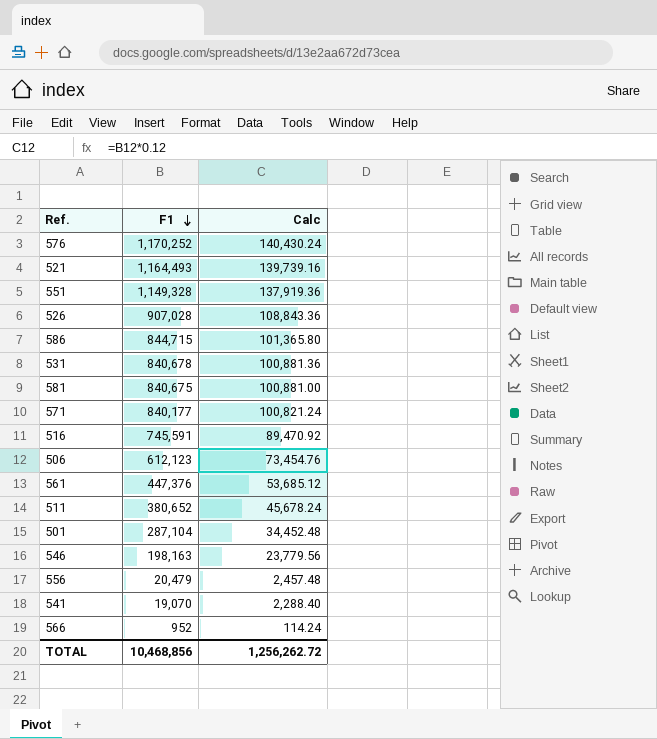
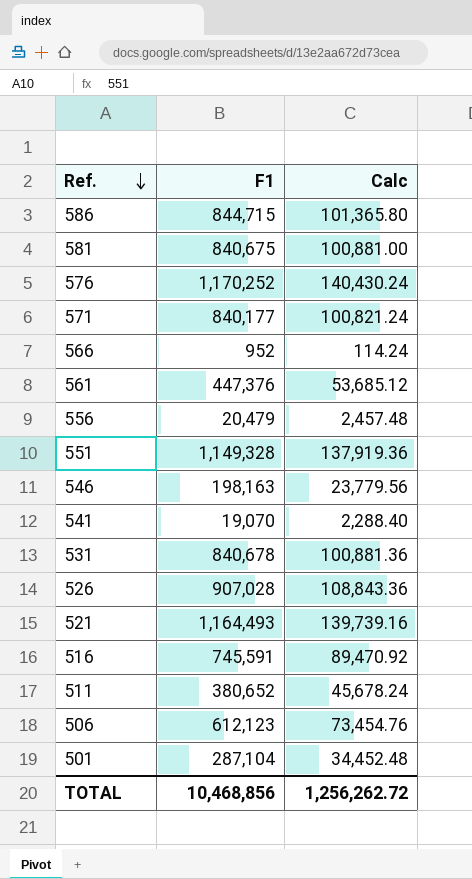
row order: F1 descending -> Ref. descending

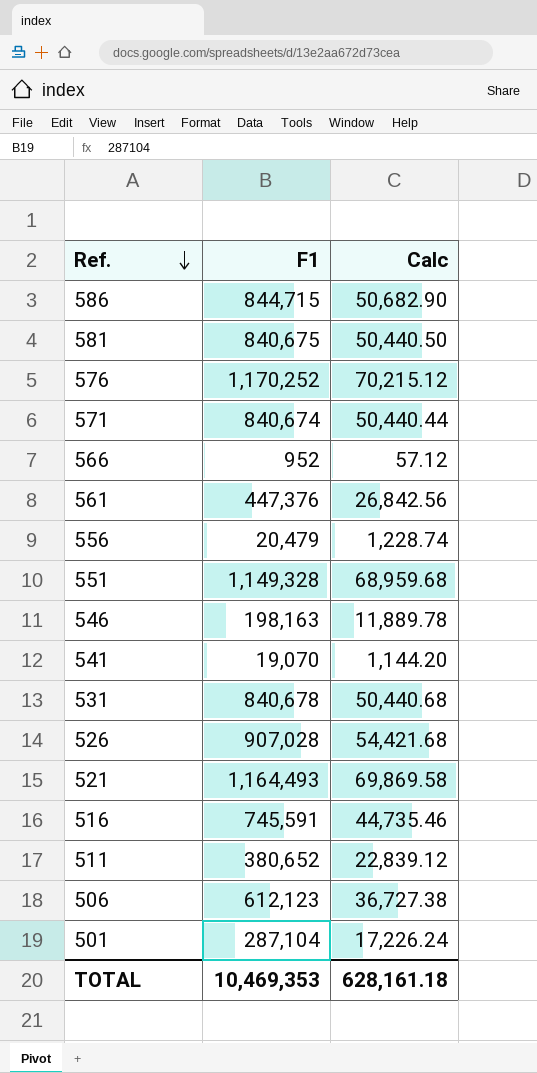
column Calc | formula: [F1] * 0.12 -> [F1] * 0.06
571 | F1: 840,177 -> 840,674
TOTAL | F1: 10,468,856 -> 10,469,353
TOTAL | Calc: 1,256,262.72 -> 628,161.18

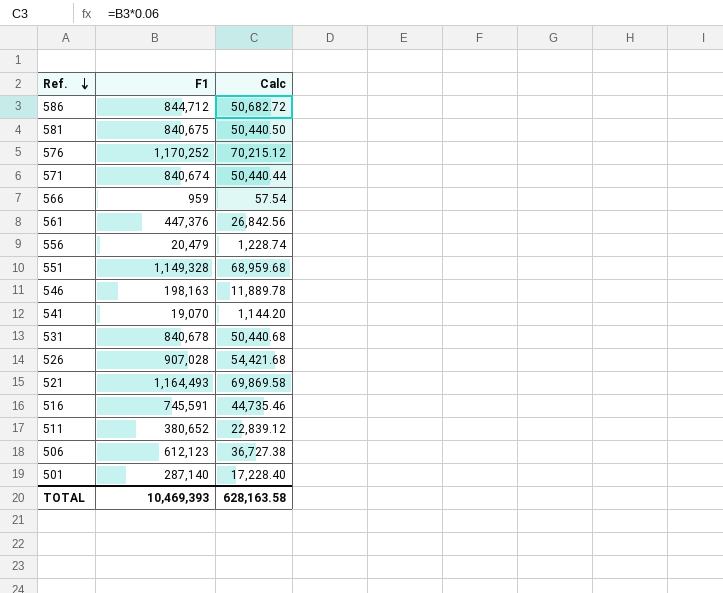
586 | F1: 844,715 -> 844,712
586 | Calc: 50,682.90 -> 50,682.72
566 | F1: 952 -> 959
566 | Calc: 57.12 -> 57.54
501 | F1: 287,104 -> 287,140
501 | Calc: 17,226.24 -> 17,228.40
TOTAL | F1: 10,469,353 -> 10,469,393
TOTAL | Calc: 628,161.18 -> 628,163.58

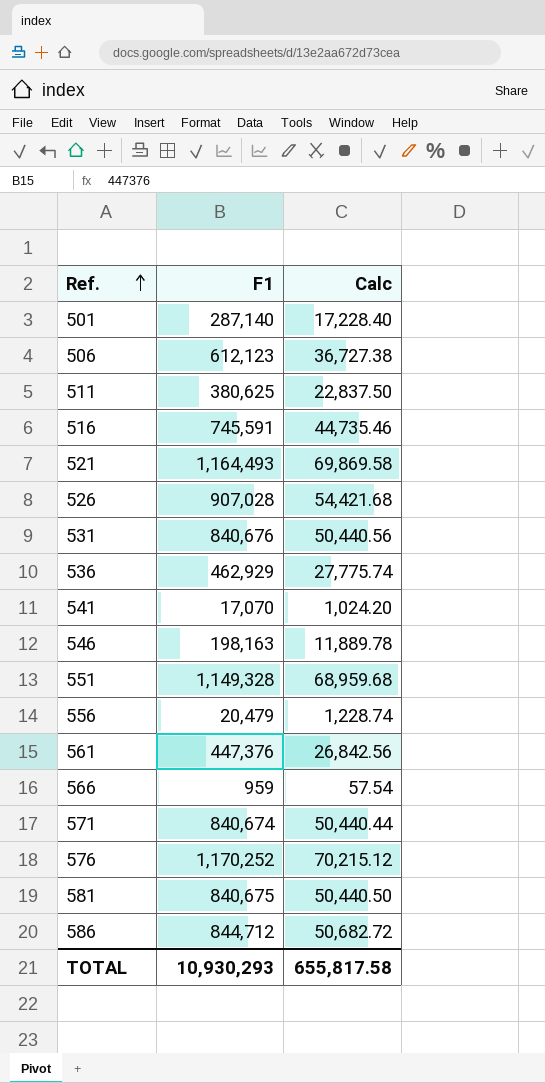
row order: Ref. descending -> Ref. ascending
511 | F1: 380,652 -> 380,625
511 | Calc: 22,839.12 -> 22,837.50
531 | F1: 840,678 -> 840,676
531 | Calc: 50,440.68 -> 50,440.56
row 536: none -> 462,929 | 27,775.74
541 | F1: 19,070 -> 17,070
541 | Calc: 1,144.20 -> 1,024.20
TOTAL | F1: 10,469,393 -> 10,930,293
TOTAL | Calc: 628,163.58 -> 655,817.58

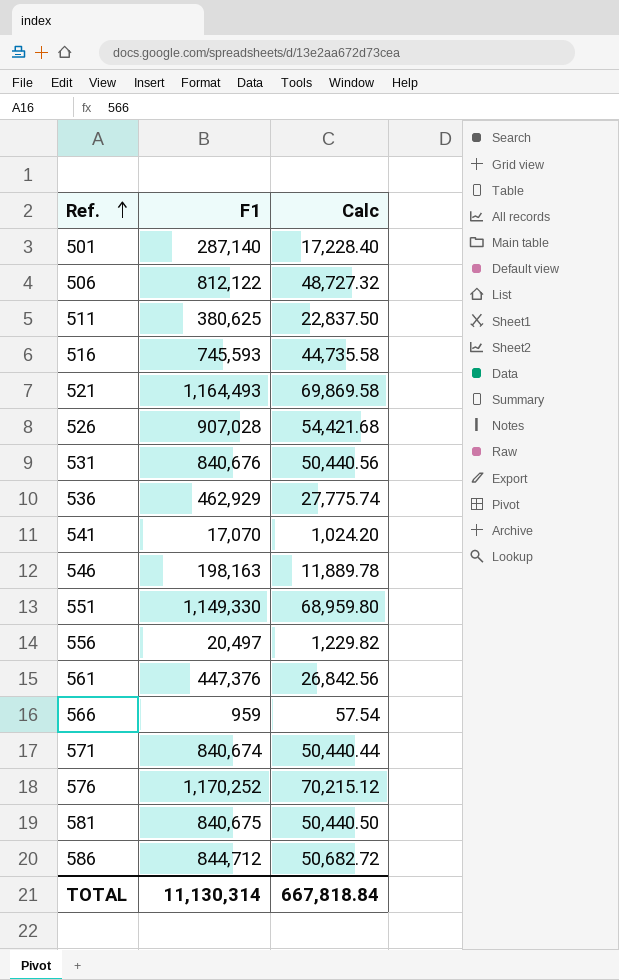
506 | F1: 612,123 -> 812,122
506 | Calc: 36,727.38 -> 48,727.32
516 | F1: 745,591 -> 745,593
516 | Calc: 44,735.46 -> 44,735.58
551 | F1: 1,149,328 -> 1,149,330
551 | Calc: 68,959.68 -> 68,959.80
556 | F1: 20,479 -> 20,497
556 | Calc: 1,228.74 -> 1,229.82
TOTAL | F1: 10,930,293 -> 11,130,314
TOTAL | Calc: 655,817.58 -> 667,818.84

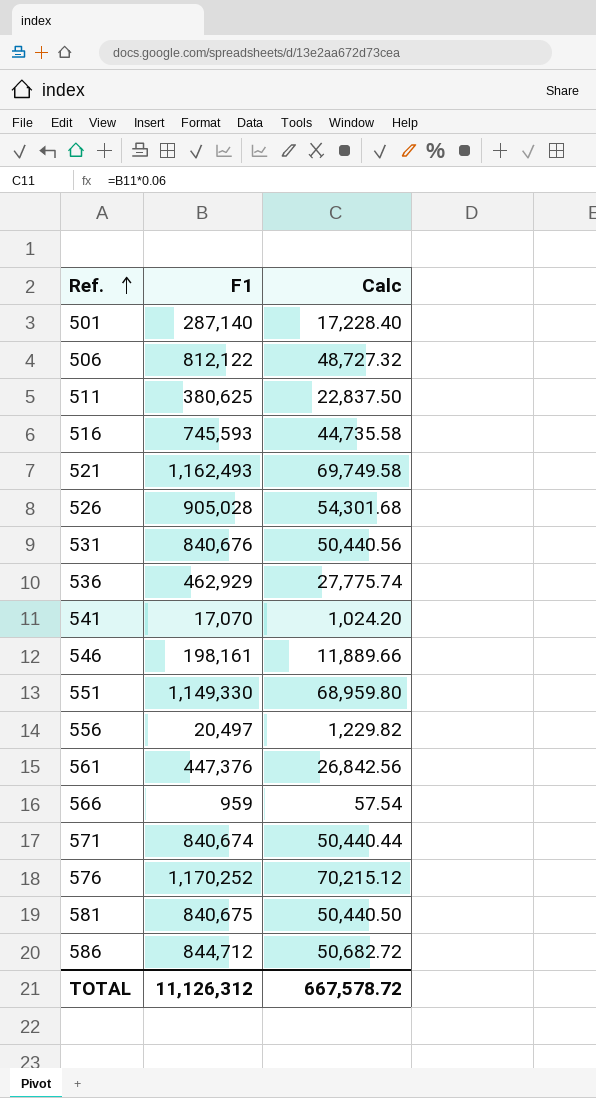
521 | F1: 1,164,493 -> 1,162,493
521 | Calc: 69,869.58 -> 69,749.58
526 | F1: 907,028 -> 905,028
526 | Calc: 54,421.68 -> 54,301.68
546 | F1: 198,163 -> 198,161
546 | Calc: 11,889.78 -> 11,889.66
TOTAL | F1: 11,130,314 -> 11,126,312
TOTAL | Calc: 667,818.84 -> 667,578.72

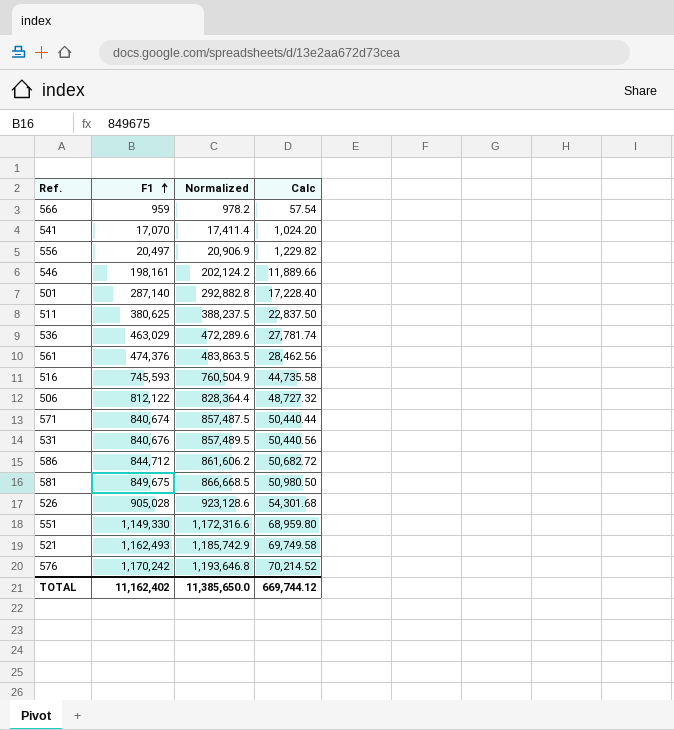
row order: Ref. ascending -> F1 ascending
column Normalized | formula: none -> [F1] * 1.02
536 | F1: 462,929 -> 463,029
536 | Calc: 27,775.74 -> 27,781.74
561 | F1: 447,376 -> 474,376
561 | Calc: 26,842.56 -> 28,462.56
581 | F1: 840,675 -> 849,675
581 | Calc: 50,440.50 -> 50,980.50
576 | F1: 1,170,252 -> 1,170,242
576 | Calc: 70,215.12 -> 70,214.52
TOTAL | F1: 11,126,312 -> 11,162,402
TOTAL | Calc: 667,578.72 -> 669,744.12

